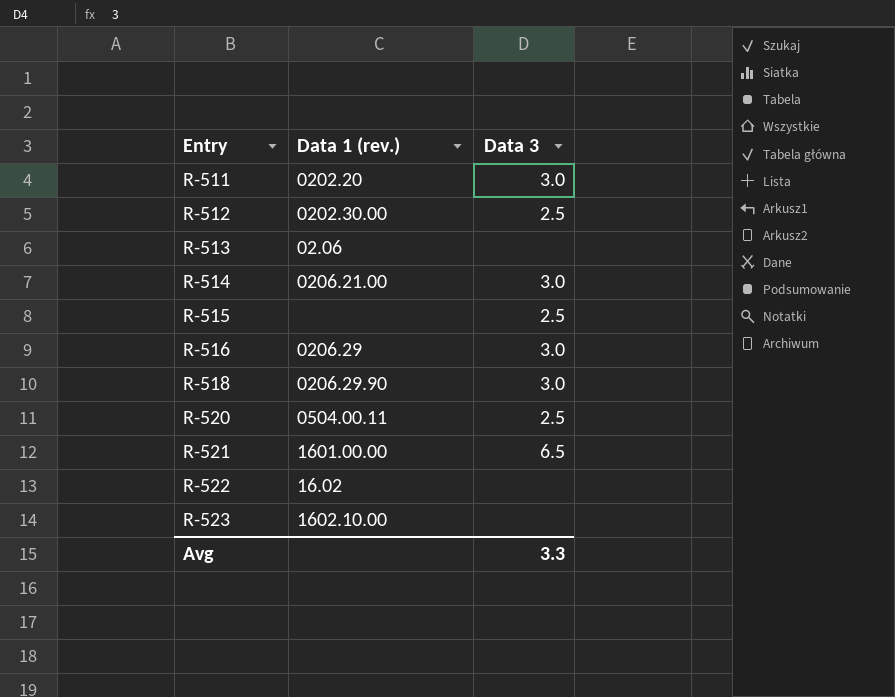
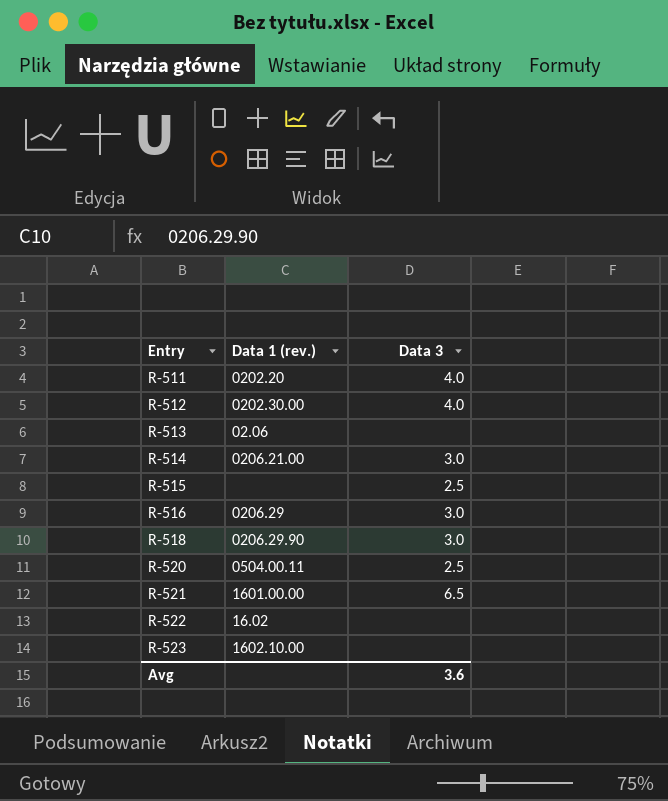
R-511 | Data 3: 3.0 -> 4.0
R-512 | Data 3: 2.5 -> 4.0
Avg | Data 3: 3.3 -> 3.6

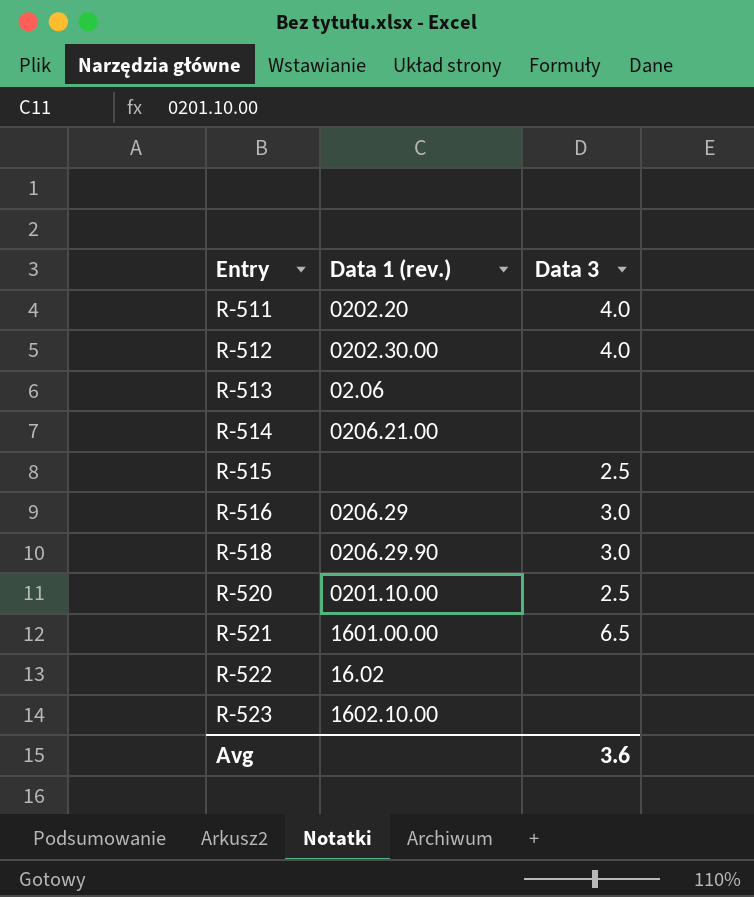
R-514 | Data 3: 3.0 -> none
R-520 | Data 1 (rev.): 0504.00.11 -> 0201.10.00

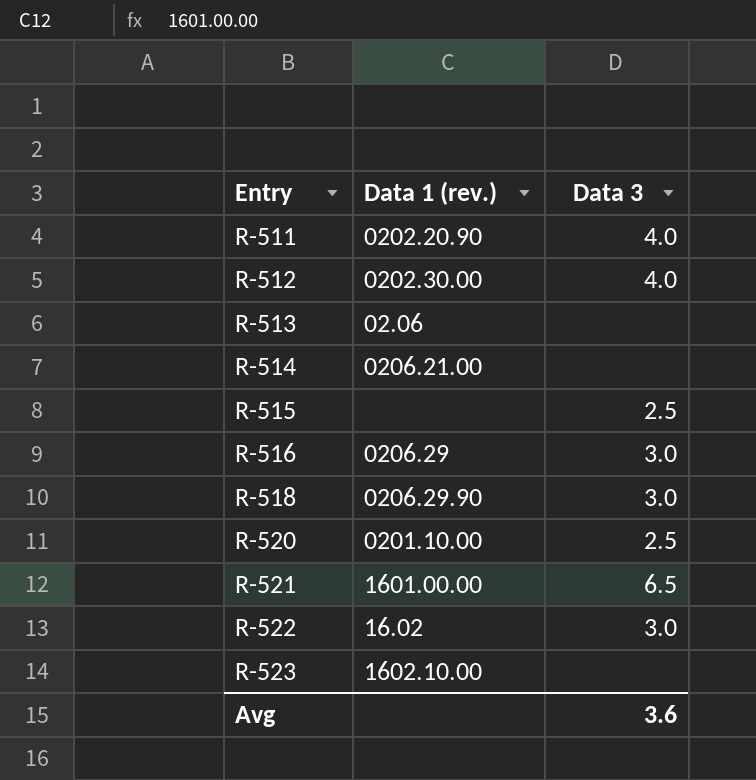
R-511 | Data 1 (rev.): 0202.20 -> 0202.20.90
R-522 | Data 3: none -> 3.0

